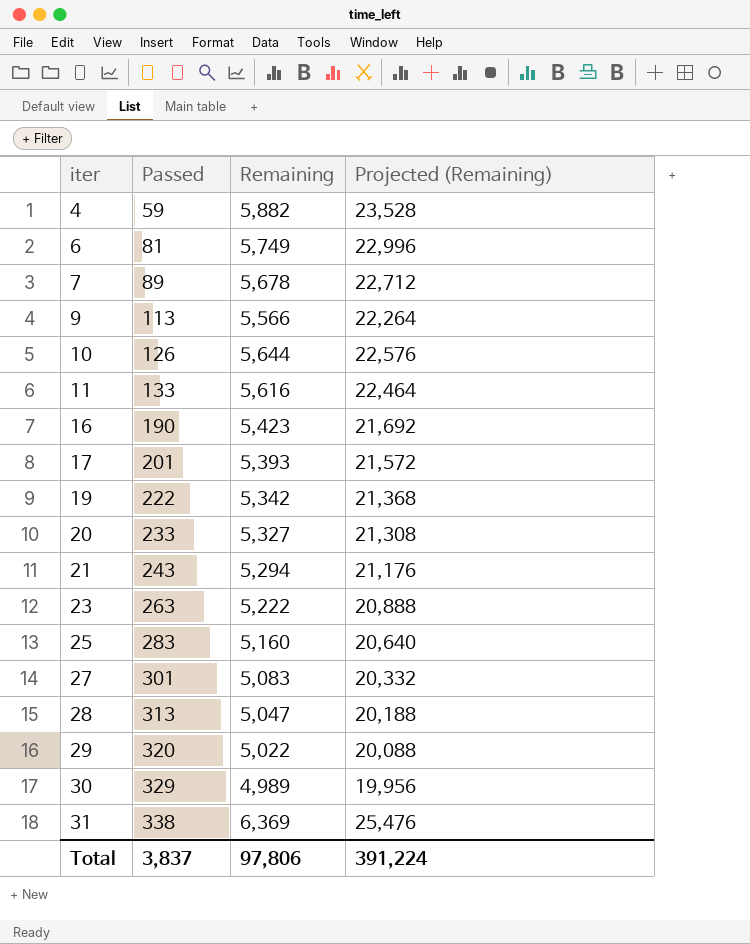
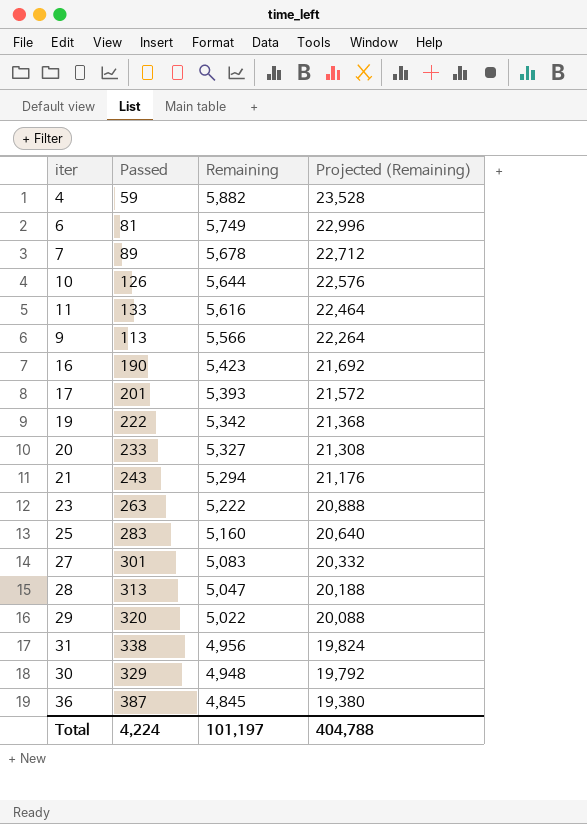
row order: iter ascending -> Remaining descending
31 | Remaining: 6,369 -> 4,956
31 | Projected (Remaining): 25,476 -> 19,824
30 | Remaining: 4,989 -> 4,948
30 | Projected (Remaining): 19,956 -> 19,792
row 36: none -> 387 | 4,845 | 19,380
Total | Passed: 3,837 -> 4,224
Total | Remaining: 97,806 -> 101,197
Total | Projected (Remaining): 391,224 -> 404,788

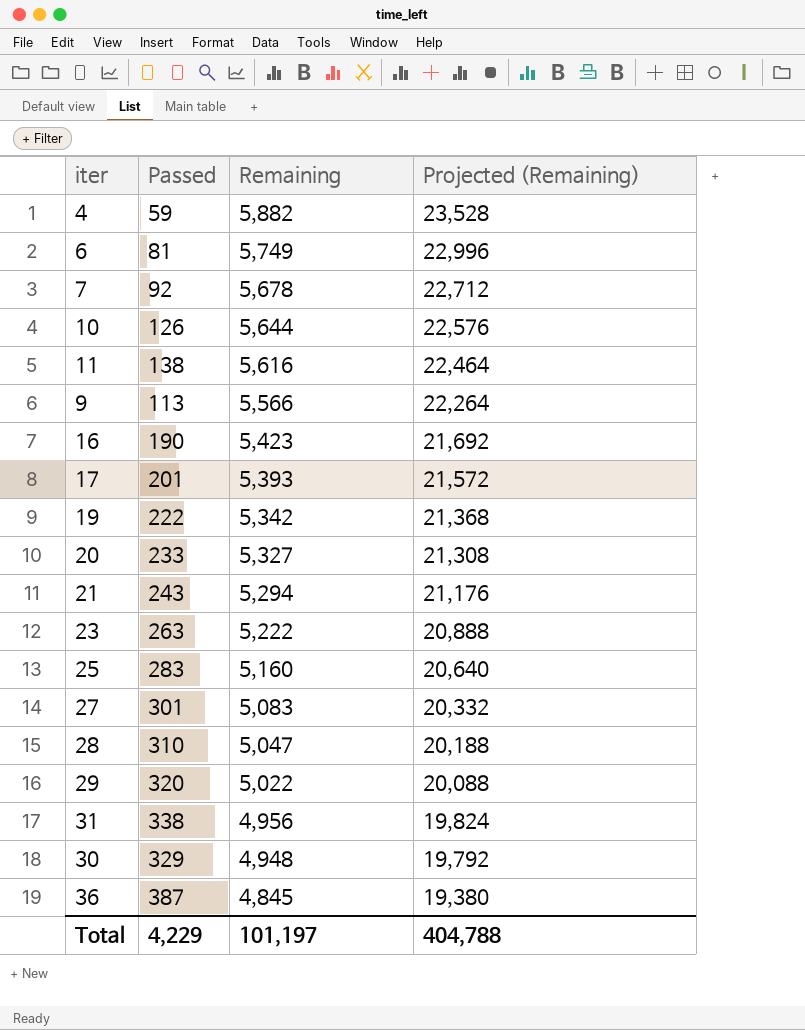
7 | Passed: 89 -> 92
11 | Passed: 133 -> 138
28 | Passed: 313 -> 310
Total | Passed: 4,224 -> 4,229

